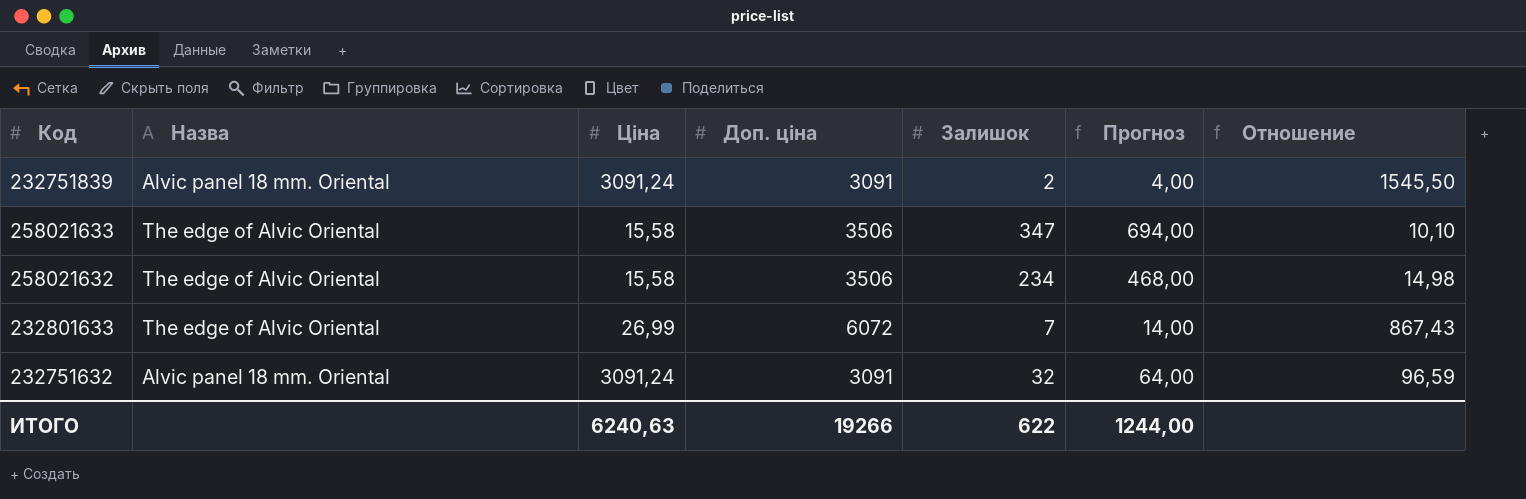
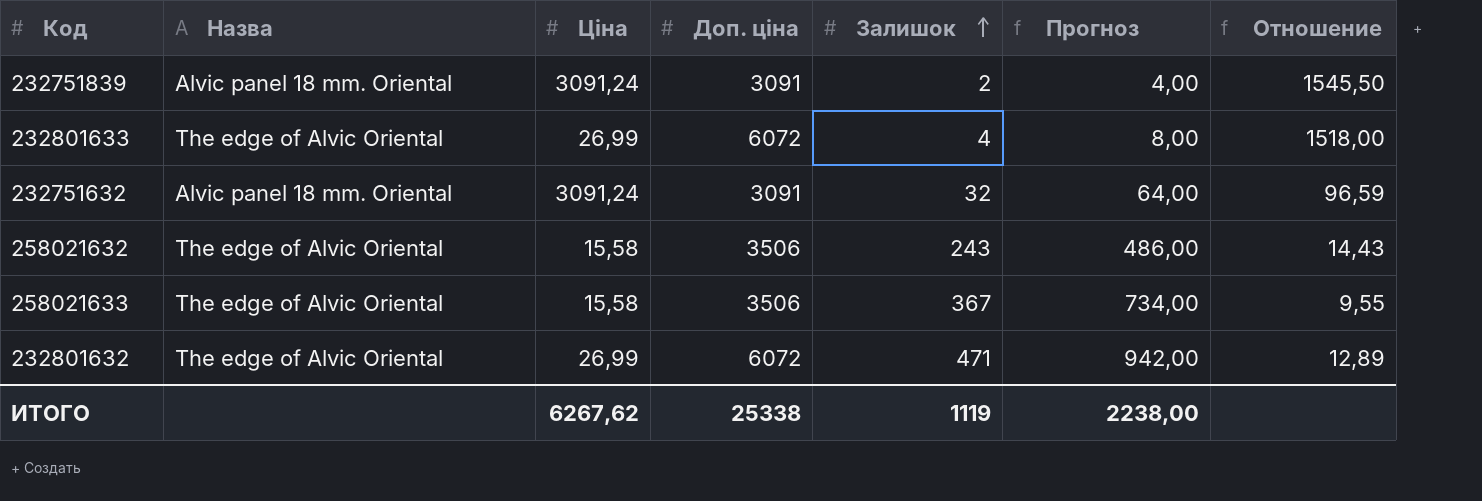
row order: none -> Залишок ascending
232801633 | Залишок: 7 -> 4
232801633 | Прогноз: 14,00 -> 8,00
232801633 | Отношение: 867,43 -> 1518,00
258021632 | Залишок: 234 -> 243
258021632 | Прогноз: 468,00 -> 486,00
258021632 | Отношение: 14,98 -> 14,43
258021633 | Залишок: 347 -> 367
258021633 | Прогноз: 694,00 -> 734,00
258021633 | Отношение: 10,10 -> 9,55
row 232801632: none -> The edge of Alvic Oriental | 26,99 | 6072 | 471 | 942,00 | 12,89
ИТОГО | Ціна: 6240,63 -> 6267,62
ИТОГО | Доп. ціна: 19266 -> 25338
ИТОГО | Залишок: 622 -> 1119
ИТОГО | Прогноз: 1244,00 -> 2238,00

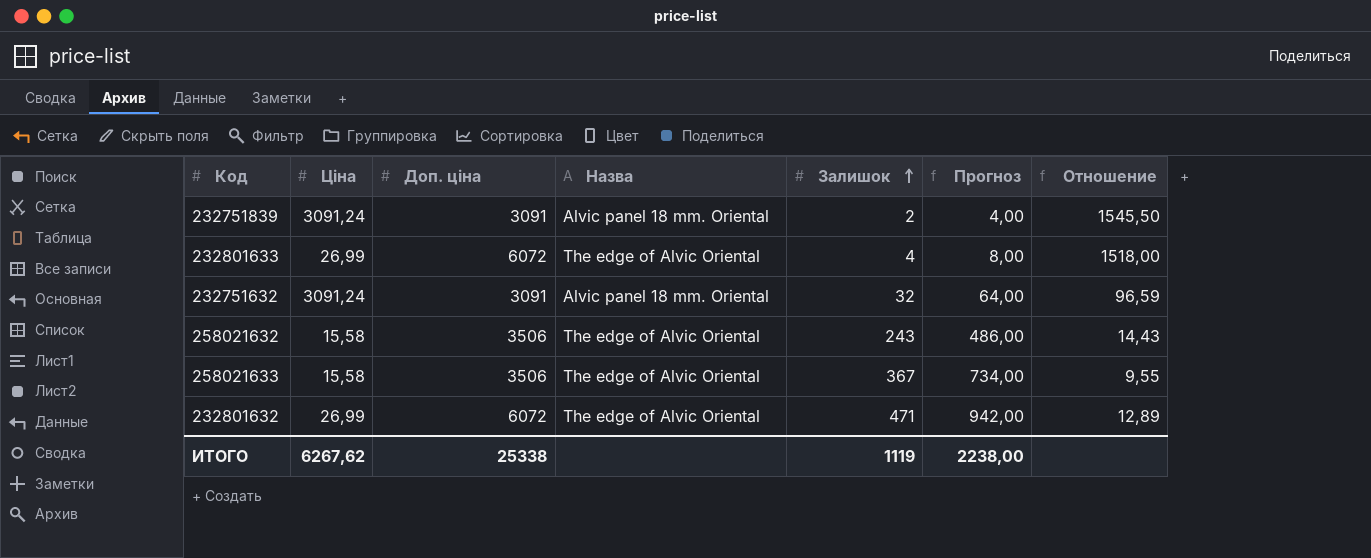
column Назва | position: 2 -> 4

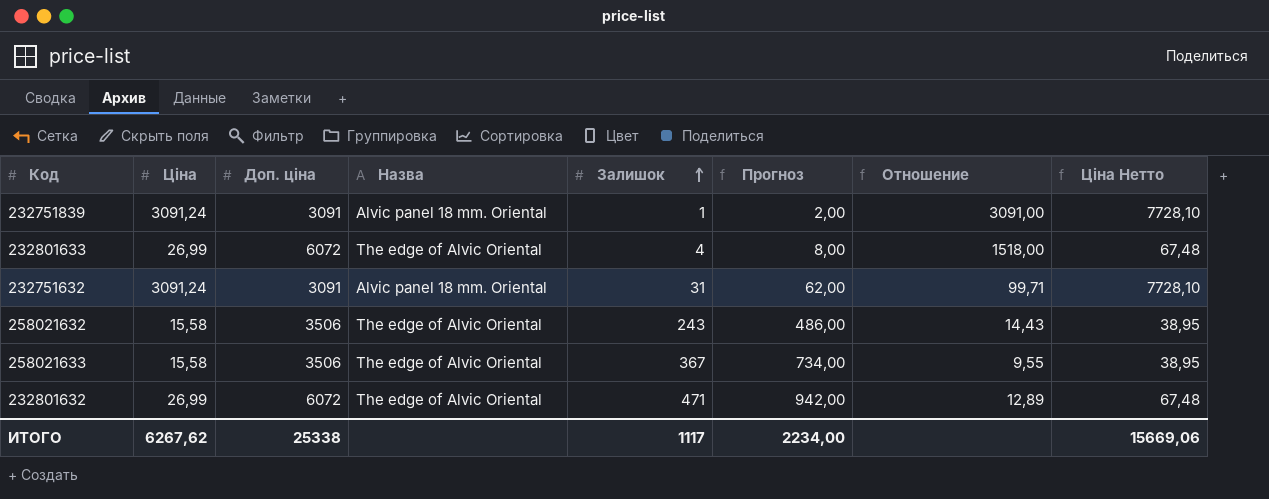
column Ціна Нетто | formula: none -> [Ціна] * 2,5
232751839 | Залишок: 2 -> 1
232751839 | Прогноз: 4,00 -> 2,00
232751839 | Отношение: 1545,50 -> 3091,00
232751632 | Залишок: 32 -> 31
232751632 | Прогноз: 64,00 -> 62,00
232751632 | Отношение: 96,59 -> 99,71
ИТОГО | Залишок: 1119 -> 1117
ИТОГО | Прогноз: 2238,00 -> 2234,00

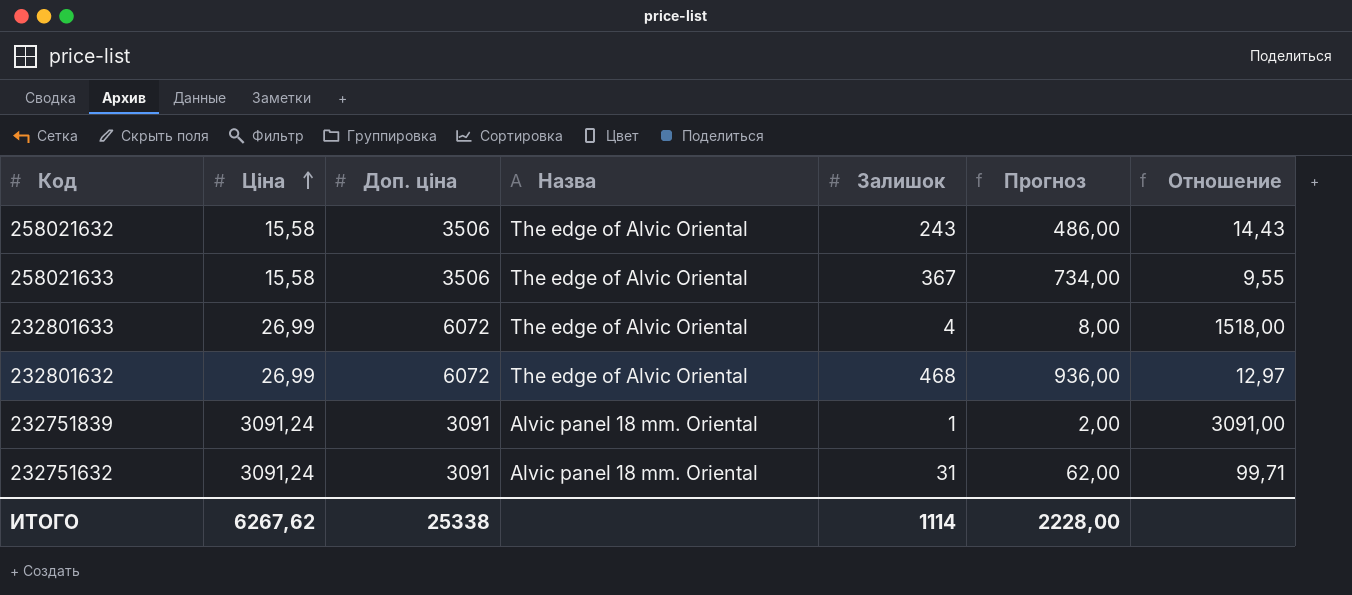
row order: Залишок ascending -> Ціна ascending
column Ціна Нетто | formula: [Ціна] * 2,5 -> none
232801632 | Залишок: 471 -> 468
232801632 | Прогноз: 942,00 -> 936,00
232801632 | Отношение: 12,89 -> 12,97
ИТОГО | Залишок: 1117 -> 1114
ИТОГО | Прогноз: 2234,00 -> 2228,00

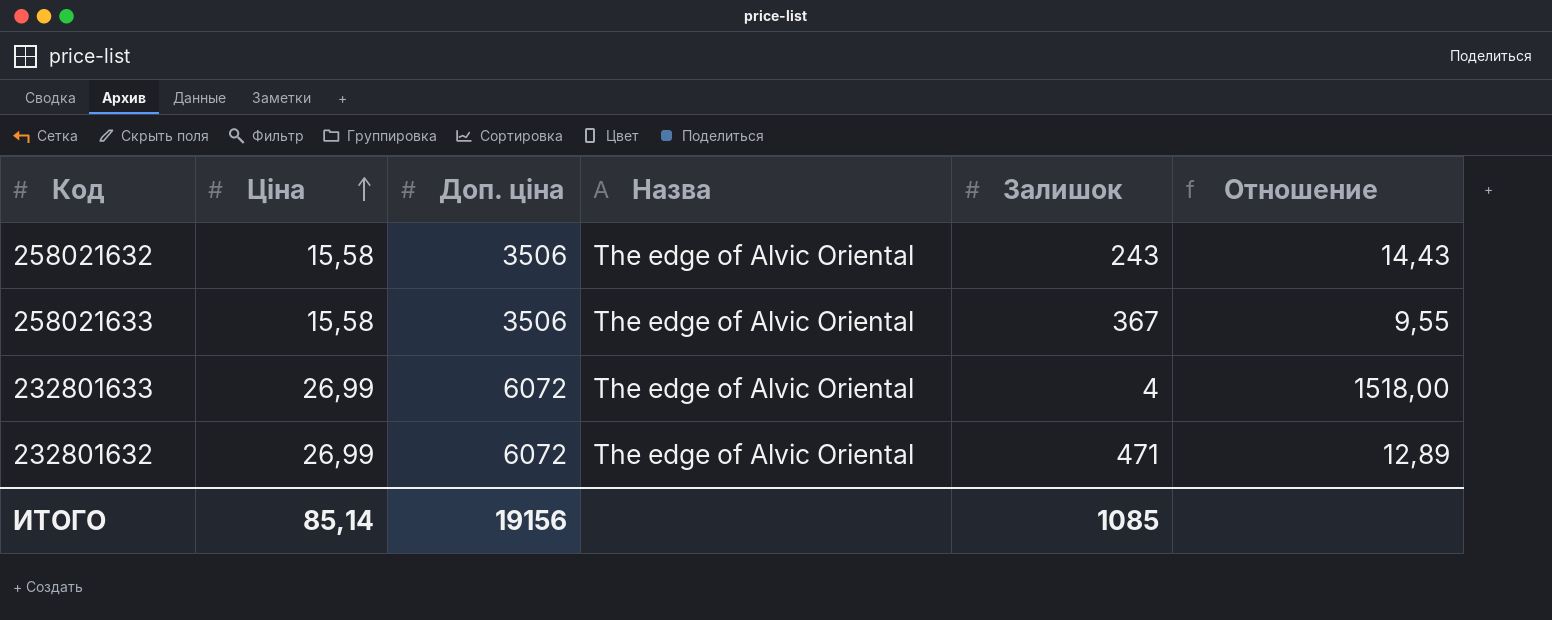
column Прогноз | formula: [Залишок] * 2 -> none
row 232751839: 3091,24 | 3091 | Alvic panel 18 mm. Oriental | 1 | 2,00 | 3091,00 -> none
row 232751632: 3091,24 | 3091 | Alvic panel 18 mm. Oriental | 31 | 62,00 | 99,71 -> none
232801632 | Залишок: 468 -> 471
232801632 | Отношение: 12,97 -> 12,89
ИТОГО | Ціна: 6267,62 -> 85,14
ИТОГО | Доп. ціна: 25338 -> 19156
ИТОГО | Залишок: 1114 -> 1085

